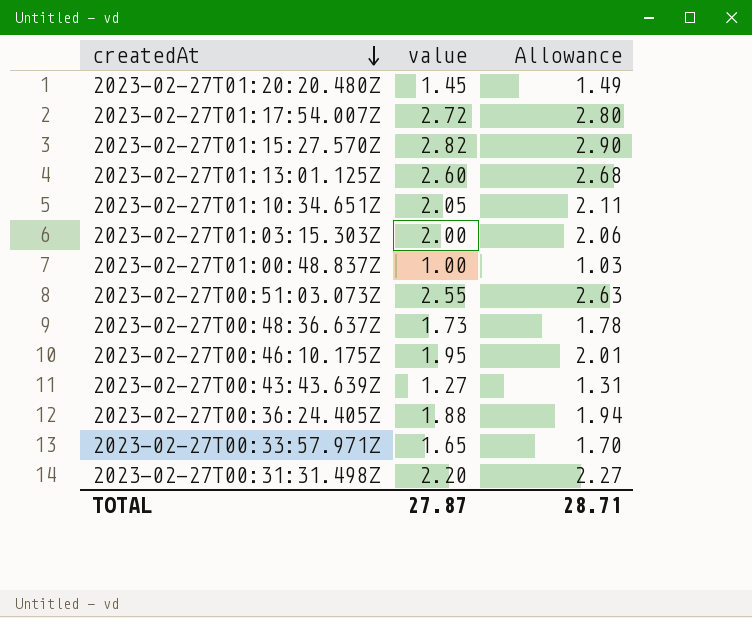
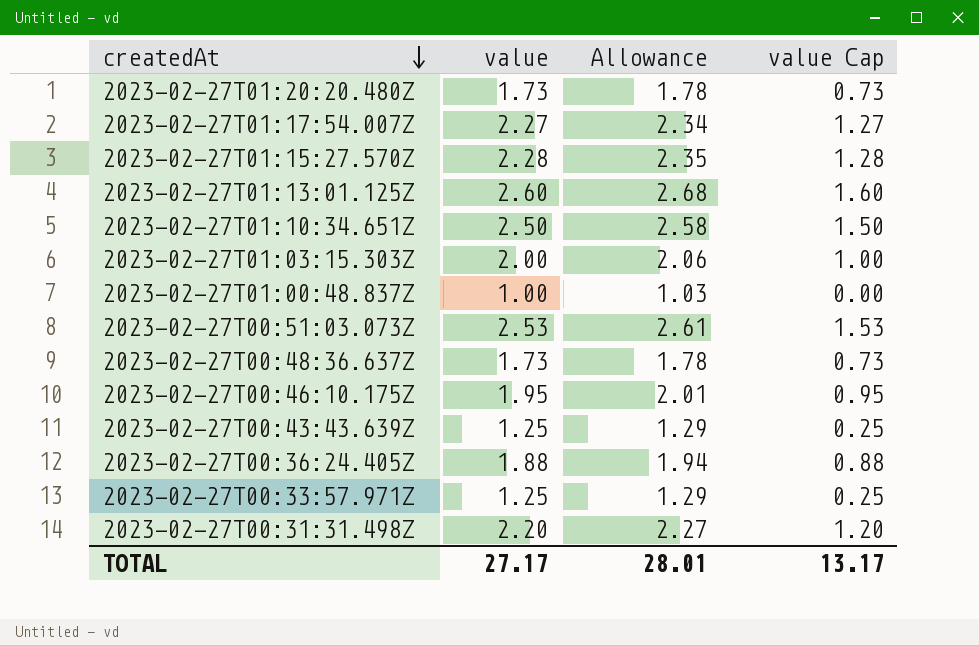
column value Cap | formula: none -> [value] - 1
2023-02-27T01:20:20.480Z | value: 1.45 -> 1.73
2023-02-27T01:20:20.480Z | Allowance: 1.49 -> 1.78
2023-02-27T01:17:54.007Z | value: 2.72 -> 2.27
2023-02-27T01:17:54.007Z | Allowance: 2.80 -> 2.34
2023-02-27T01:15:27.570Z | value: 2.82 -> 2.28
2023-02-27T01:15:27.570Z | Allowance: 2.90 -> 2.35
2023-02-27T01:10:34.651Z | value: 2.05 -> 2.50
2023-02-27T01:10:34.651Z | Allowance: 2.11 -> 2.58
2023-02-27T00:51:03.073Z | value: 2.55 -> 2.53
2023-02-27T00:51:03.073Z | Allowance: 2.63 -> 2.61
2023-02-27T00:43:43.639Z | value: 1.27 -> 1.25
2023-02-27T00:43:43.639Z | Allowance: 1.31 -> 1.29
2023-02-27T00:33:57.971Z | value: 1.65 -> 1.25
2023-02-27T00:33:57.971Z | Allowance: 1.70 -> 1.29
TOTAL | value: 27.87 -> 27.17
TOTAL | Allowance: 28.71 -> 28.01

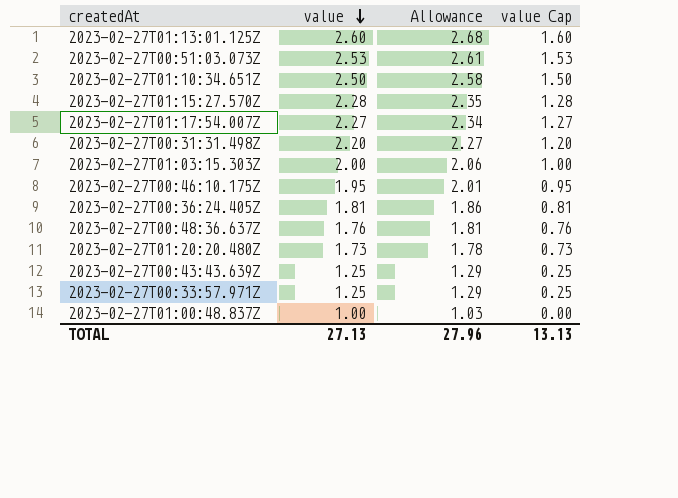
row order: createdAt descending -> value descending
2023-02-27T00:36:24.405Z | value: 1.88 -> 1.81
2023-02-27T00:36:24.405Z | Allowance: 1.94 -> 1.86
2023-02-27T00:36:24.405Z | value Cap: 0.88 -> 0.81
2023-02-27T00:48:36.637Z | value: 1.73 -> 1.76
2023-02-27T00:48:36.637Z | Allowance: 1.78 -> 1.81
2023-02-27T00:48:36.637Z | value Cap: 0.73 -> 0.76
TOTAL | value: 27.17 -> 27.13
TOTAL | Allowance: 28.01 -> 27.96
TOTAL | value Cap: 13.17 -> 13.13

